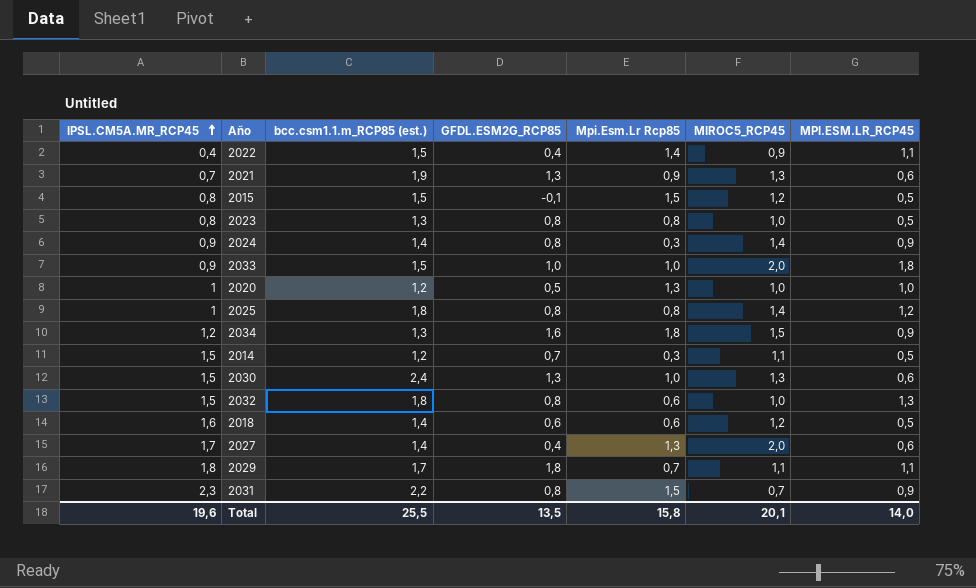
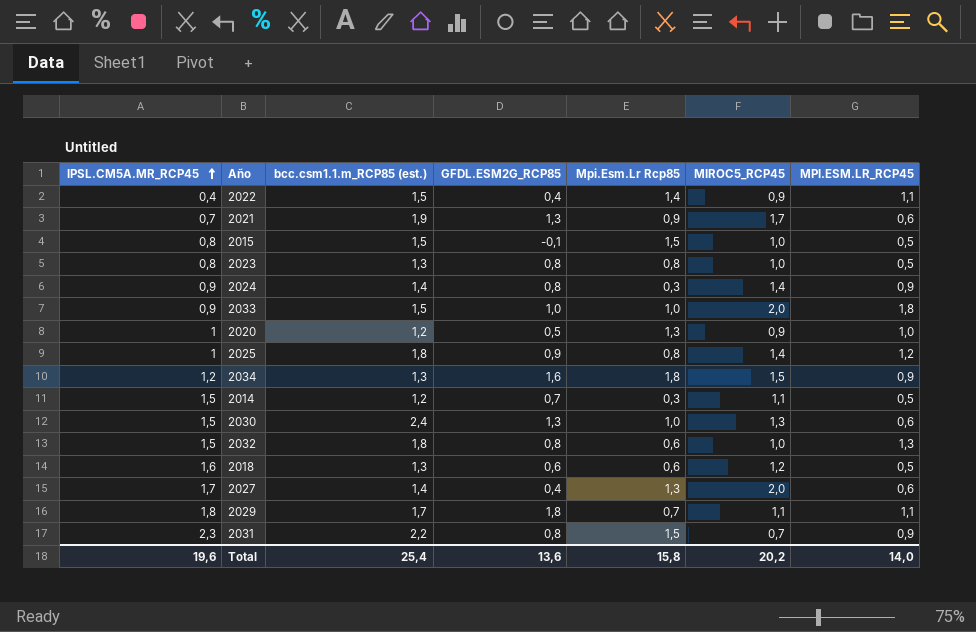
2021 | MIROC5_RCP45: 1,3 -> 1,7
2015 | MIROC5_RCP45: 1,2 -> 1,0
2020 | MIROC5_RCP45: 1,0 -> 0,9
2025 | GFDL.ESM2G_RCP85: 0,8 -> 0,9
2018 | bcc.csm1.1.m_RCP85 (est.): 1,4 -> 1,3
Total | bcc.csm1.1.m_RCP85 (est.): 25,5 -> 25,4
Total | GFDL.ESM2G_RCP85: 13,5 -> 13,6
Total | MIROC5_RCP45: 20,1 -> 20,2

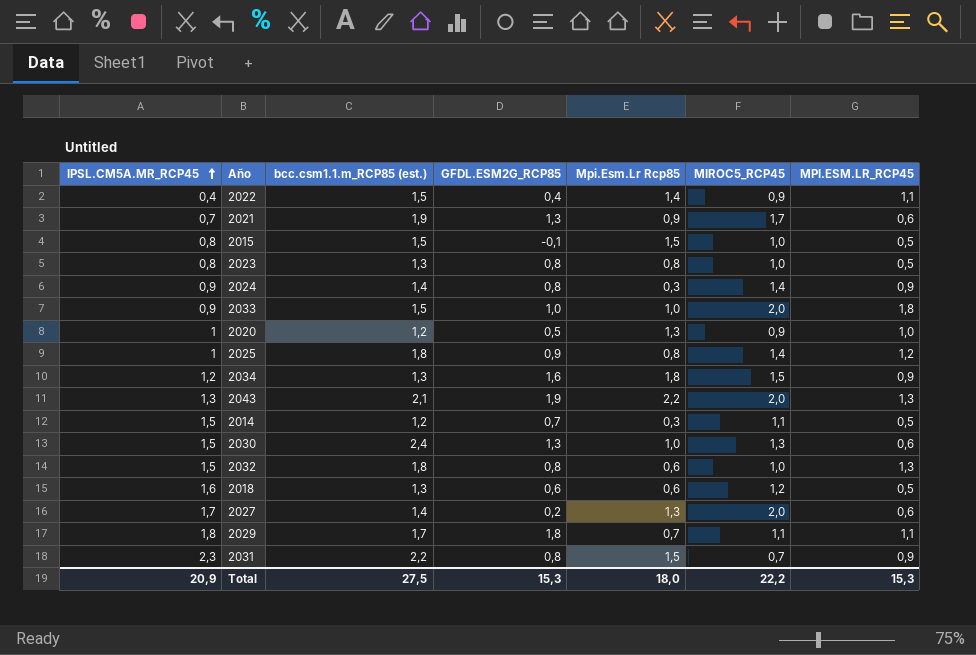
row 2043: none -> 1,3 | 2,1 | 1,9 | 2,2 | 2,0 | 1,3
2027 | GFDL.ESM2G_RCP85: 0,4 -> 0,2
Total | IPSL.CM5A.MR_RCP45: 19,6 -> 20,9
Total | bcc.csm1.1.m_RCP85 (est.): 25,4 -> 27,5
Total | GFDL.ESM2G_RCP85: 13,6 -> 15,3
Total | Mpi.Esm.Lr Rcp85: 15,8 -> 18,0
Total | MIROC5_RCP45: 20,2 -> 22,2
Total | MPI.ESM.LR_RCP45: 14,0 -> 15,3

